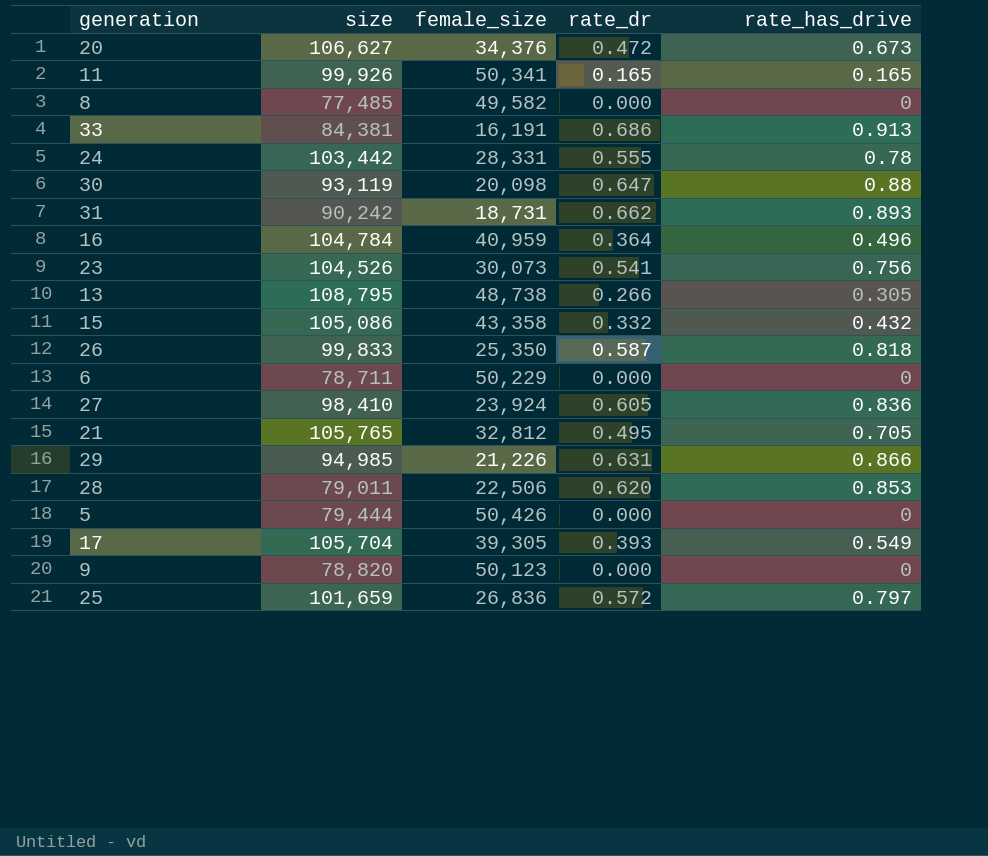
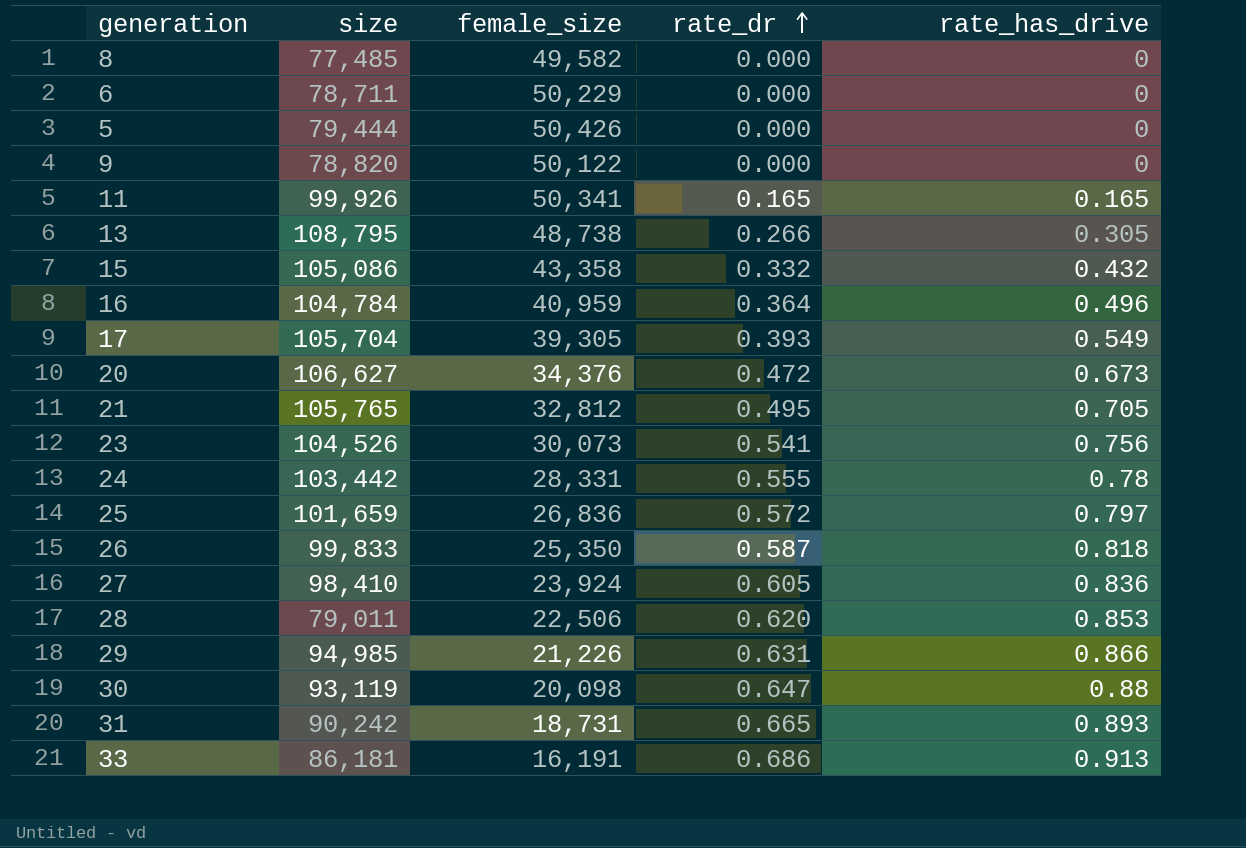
row order: none -> rate_dr ascending
9 | female_size: 50,123 -> 50,122
31 | rate_dr: 0.662 -> 0.665
33 | size: 84,381 -> 86,181

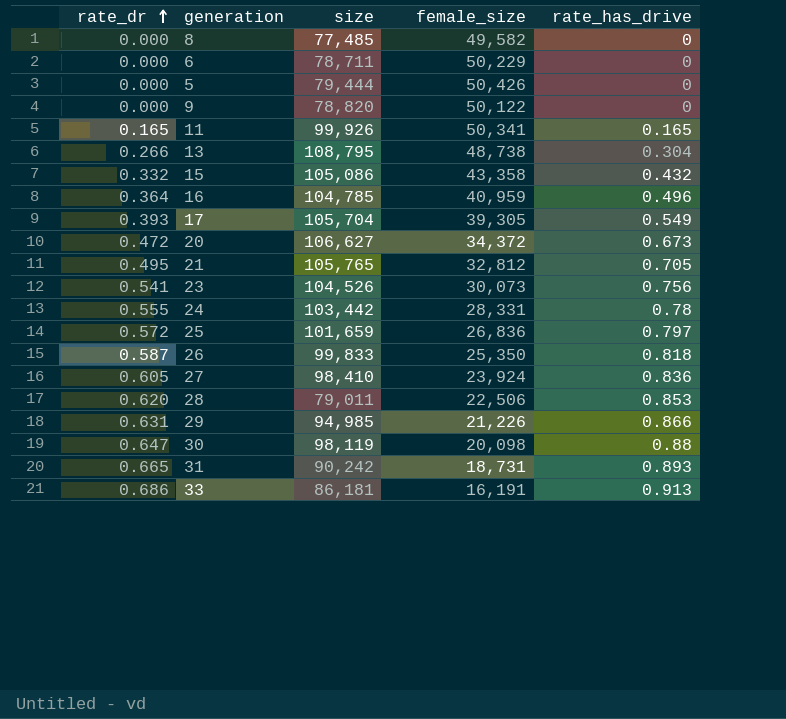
column rate_dr | position: 4 -> 1
13 | rate_has_drive: 0.305 -> 0.304
16 | size: 104,784 -> 104,785
20 | female_size: 34,376 -> 34,372
30 | size: 93,119 -> 98,119

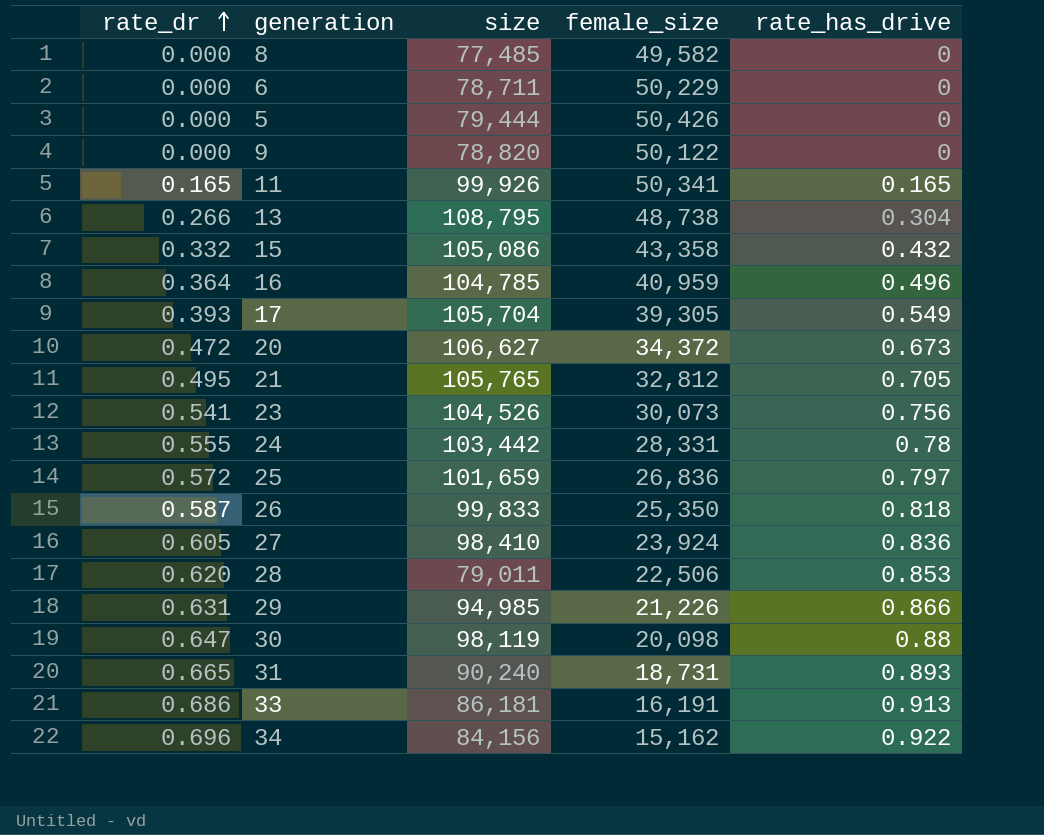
31 | size: 90,242 -> 90,240
row 34: none -> 0.696 | 84,156 | 15,162 | 0.922

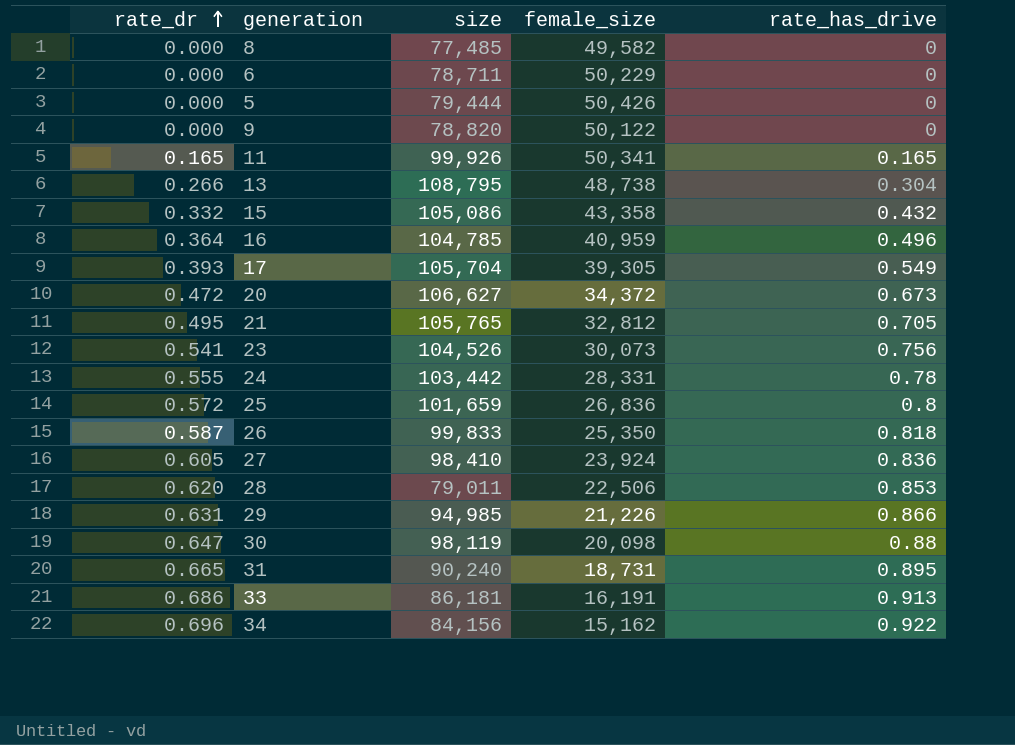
25 | rate_has_drive: 0.797 -> 0.8
31 | rate_has_drive: 0.893 -> 0.895

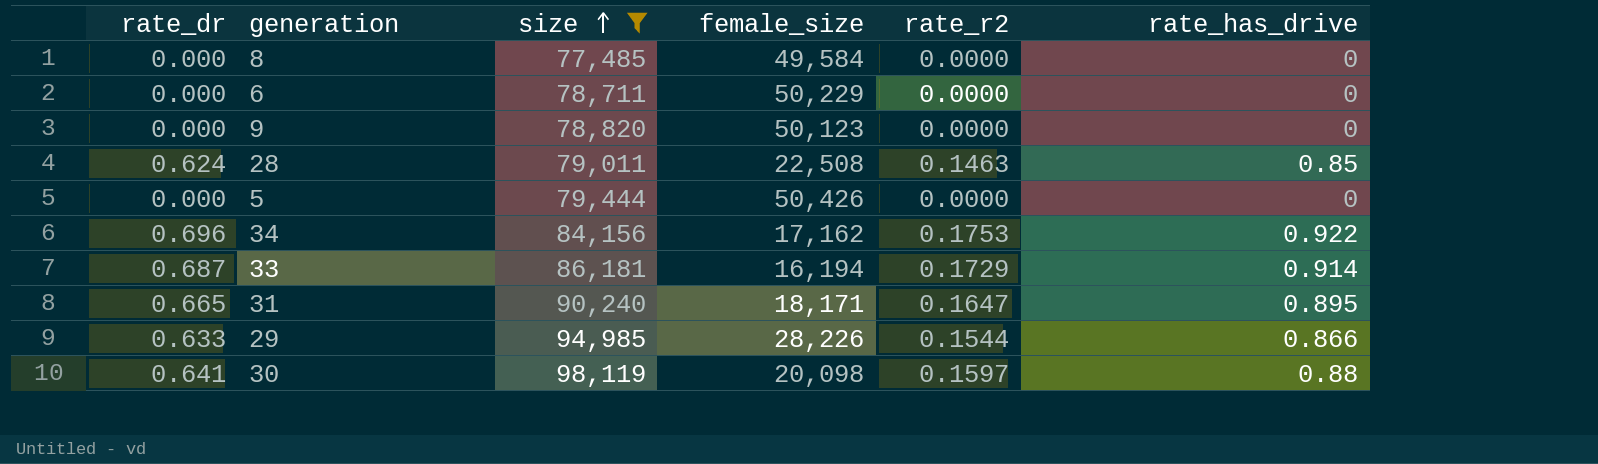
filter: none -> size <= 98,119
row order: rate_dr ascending -> size ascending
column rate_r2 | position: none -> 5
8 | female_size: 49,582 -> 49,584
9 | female_size: 50,122 -> 50,123
28 | rate_dr: 0.620 -> 0.624
28 | female_size: 22,506 -> 22,508
28 | rate_has_drive: 0.853 -> 0.85
34 | female_size: 15,162 -> 17,162
33 | rate_dr: 0.686 -> 0.687
33 | female_size: 16,191 -> 16,194
33 | rate_has_drive: 0.913 -> 0.914
31 | female_size: 18,731 -> 18,171
29 | rate_dr: 0.631 -> 0.633
29 | female_size: 21,226 -> 28,226
30 | rate_dr: 0.647 -> 0.641

